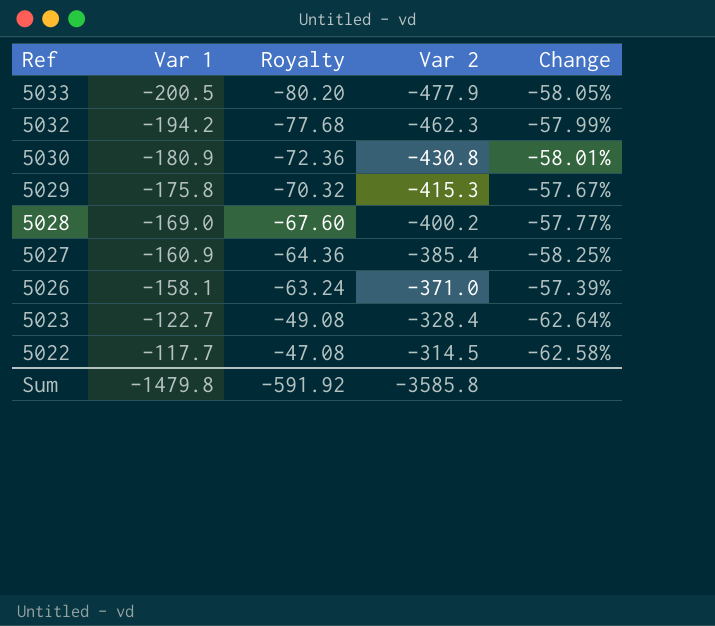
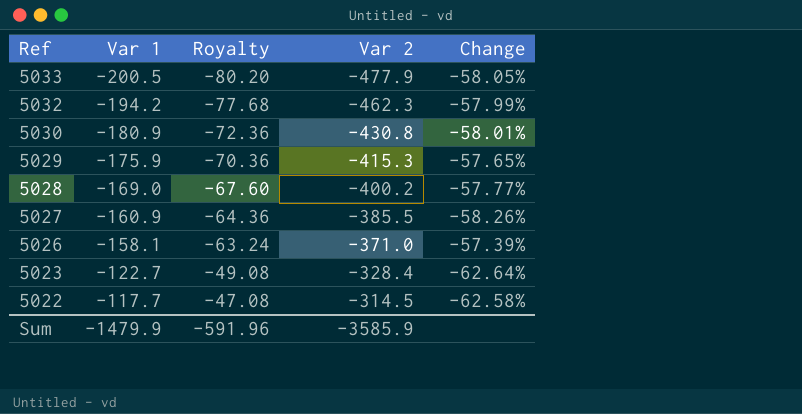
5029 | Var 1: -175.8 -> -175.9
5029 | Royalty: -70.32 -> -70.36
5029 | Change: -57.67% -> -57.65%
5027 | Var 2: -385.4 -> -385.5
5027 | Change: -58.25% -> -58.26%
Sum | Var 1: -1479.8 -> -1479.9
Sum | Royalty: -591.92 -> -591.96
Sum | Var 2: -3585.8 -> -3585.9

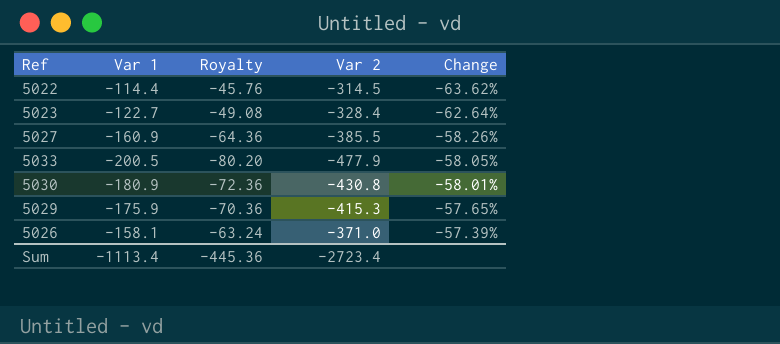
row order: Ref descending -> Change ascending
row 5032: -194.2 | -77.68 | -462.3 | -57.99% -> none
row 5028: -169.0 | -67.60 | -400.2 | -57.77% -> none
5022 | Var 1: -117.7 -> -114.4
5022 | Royalty: -47.08 -> -45.76
5022 | Change: -62.58% -> -63.62%
Sum | Var 1: -1479.9 -> -1113.4
Sum | Royalty: -591.96 -> -445.36
Sum | Var 2: -3585.9 -> -2723.4

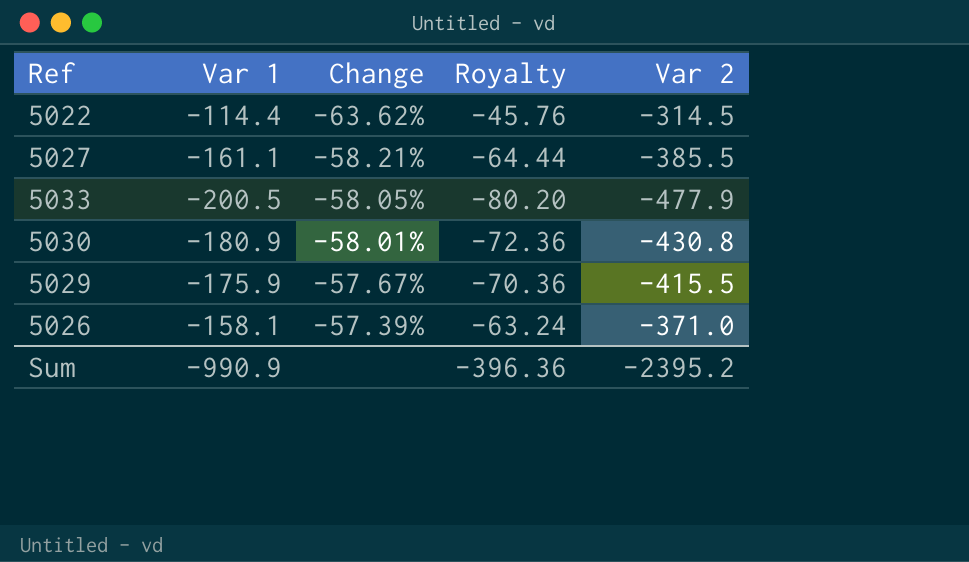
column Change | position: 5 -> 3
row 5023: -122.7 | -49.08 | -328.4 | -62.64% -> none
5027 | Var 1: -160.9 -> -161.1
5027 | Change: -58.26% -> -58.21%
5027 | Royalty: -64.36 -> -64.44
5029 | Change: -57.65% -> -57.67%
5029 | Var 2: -415.3 -> -415.5
Sum | Var 1: -1113.4 -> -990.9
Sum | Royalty: -445.36 -> -396.36
Sum | Var 2: -2723.4 -> -2395.2

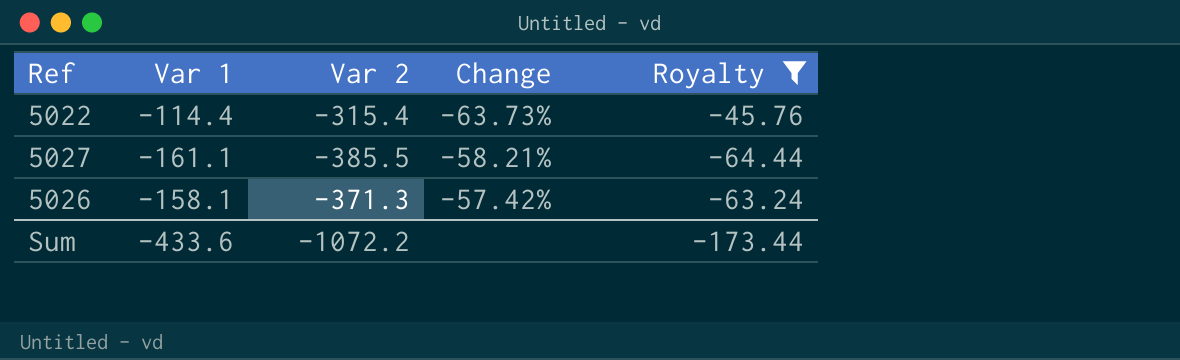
filter: none -> Royalty >= -64.44
column Var 2 | position: 5 -> 3
5022 | Var 2: -314.5 -> -315.4
5022 | Change: -63.62% -> -63.73%
5026 | Var 2: -371.0 -> -371.3
5026 | Change: -57.39% -> -57.42%
Sum | Var 1: -990.9 -> -433.6
Sum | Var 2: -2395.2 -> -1072.2
Sum | Royalty: -396.36 -> -173.44

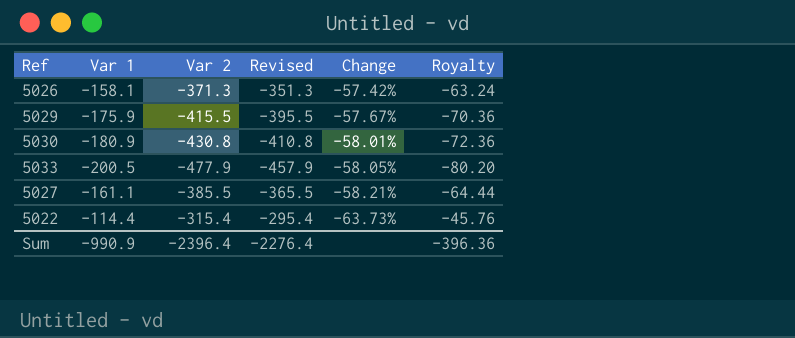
filter: Royalty >= -64.44 -> none
row order: Change ascending -> Change descending
column Revised | formula: none -> [Var 2] + 20
Sum | Var 1: -433.6 -> -990.9
Sum | Var 2: -1072.2 -> -2396.4
Sum | Royalty: -173.44 -> -396.36

